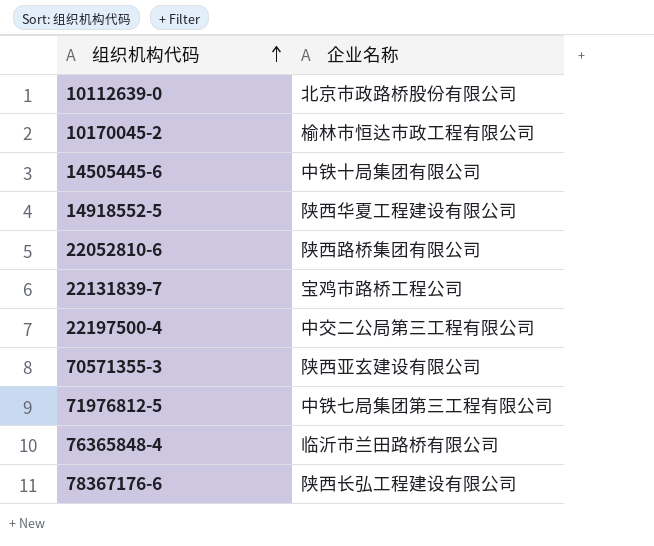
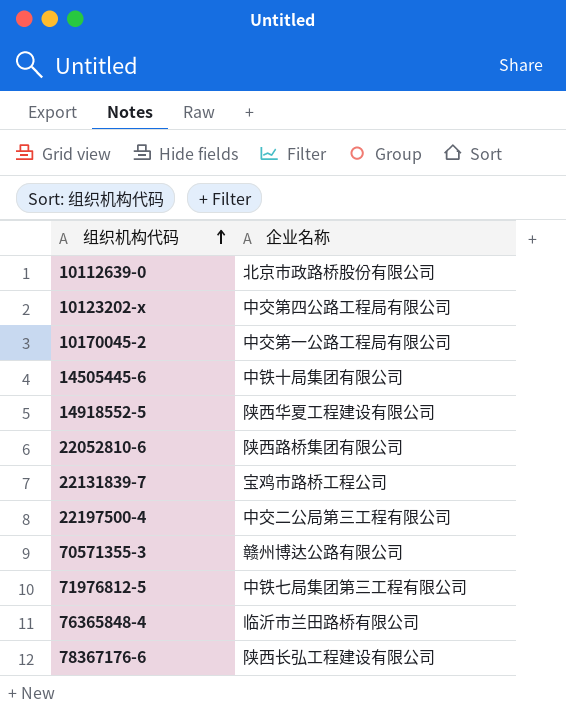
row 10123202-x: none -> 中交第四公路工程局有限公司
10170045-2 | 企业名称: 榆林市恒达市政工程有限公司 -> 中交第一公路工程局有限公司
70571355-3 | 企业名称: 陕西亚玄建设有限公司 -> 赣州博达公路有限公司

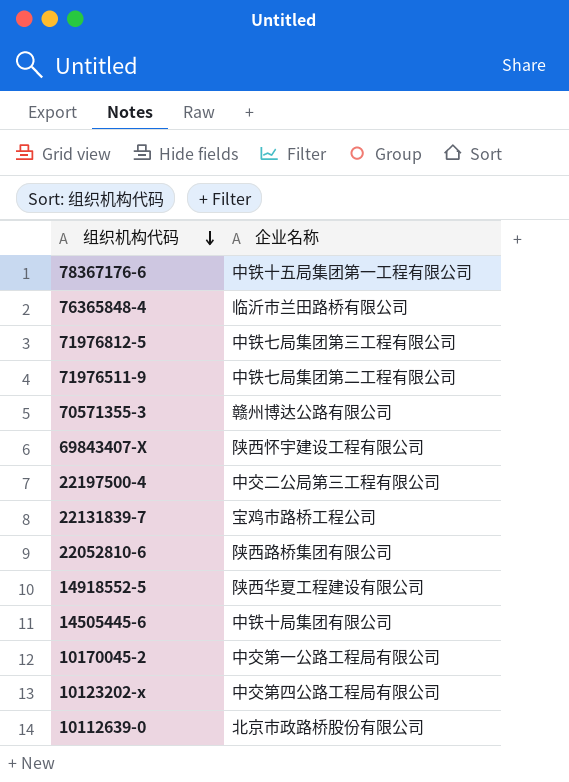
row order: 组织机构代码 ascending -> 组织机构代码 descending
78367176-6 | 企业名称: 陕西长弘工程建设有限公司 -> 中铁十五局集团第一工程有限公司
row 71976511-9: none -> 中铁七局集团第二工程有限公司
row 69843407-X: none -> 陕西怀宇建设工程有限公司

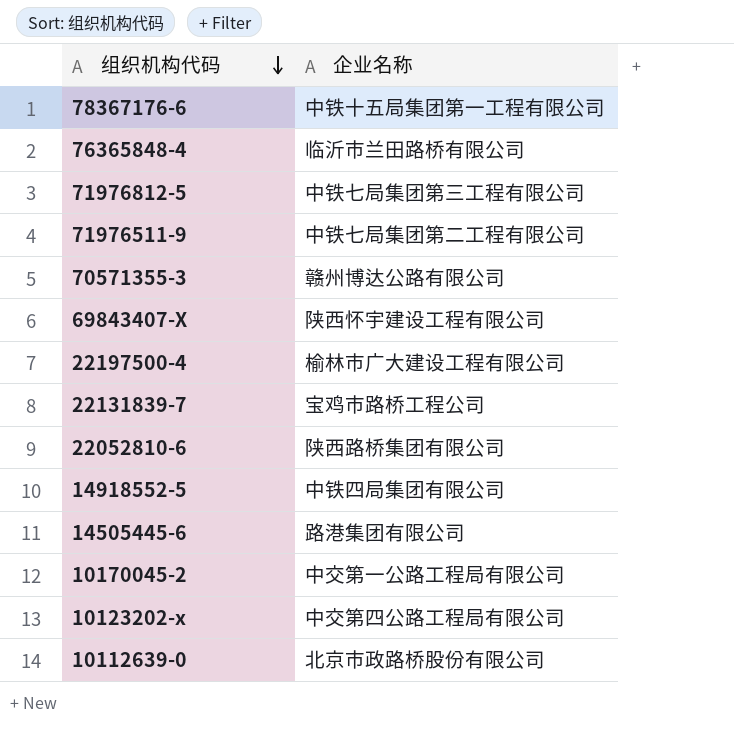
22197500-4 | 企业名称: 中交二公局第三工程有限公司 -> 榆林市广大建设工程有限公司
14918552-5 | 企业名称: 陕西华夏工程建设有限公司 -> 中铁四局集团有限公司
14505445-6 | 企业名称: 中铁十局集团有限公司 -> 路港集团有限公司

